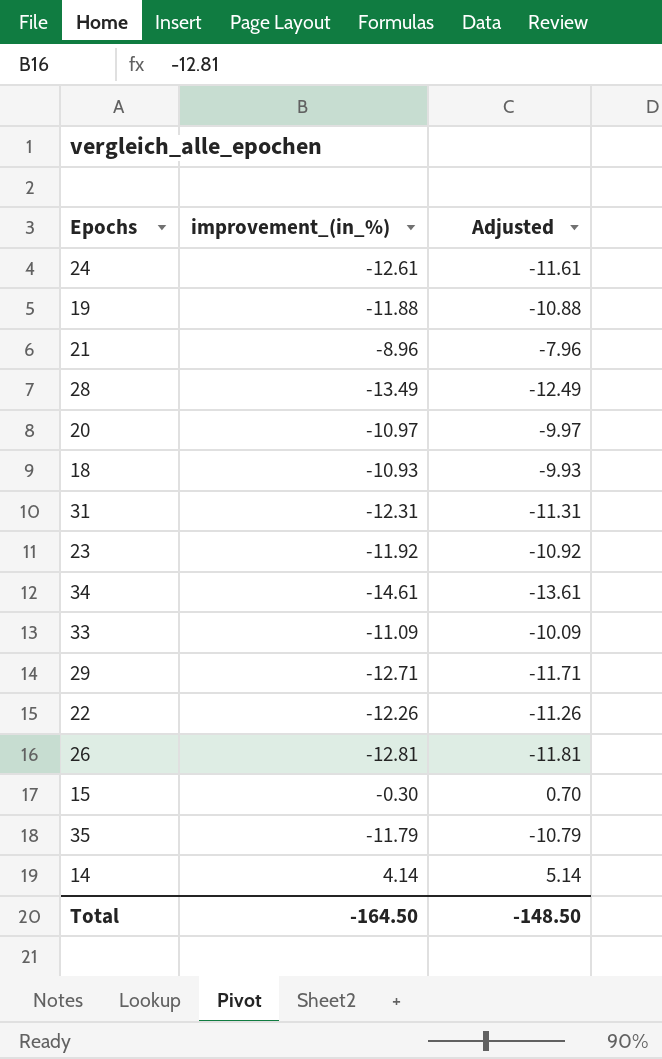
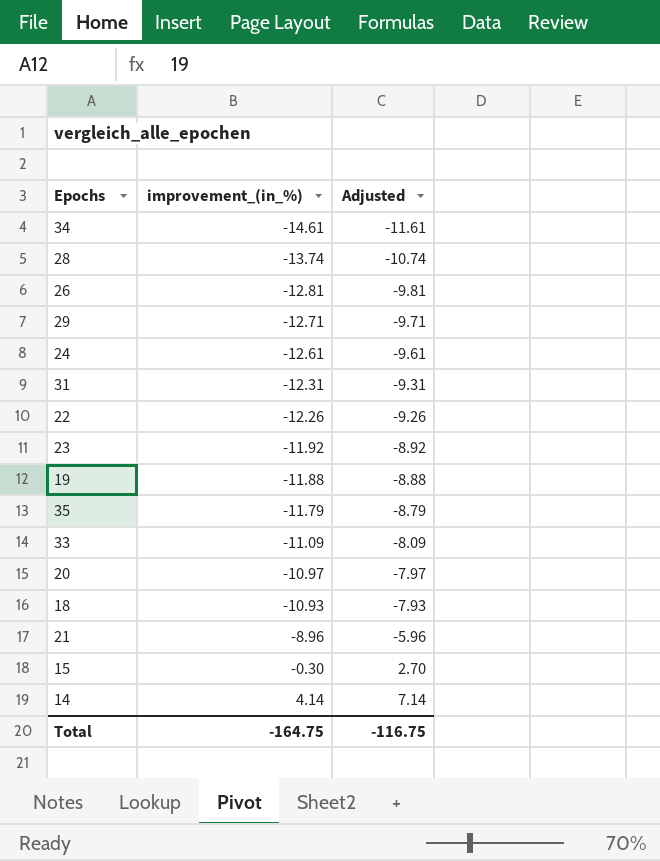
row order: none -> improvement_(in_%) ascending
column Adjusted | formula: [improvement_(in_%)] + 1 -> [improvement_(in_%)] + 3
28 | improvement_(in_%): -13.49 -> -13.74
Total | improvement_(in_%): -164.50 -> -164.75
Total | Adjusted: -148.50 -> -116.75

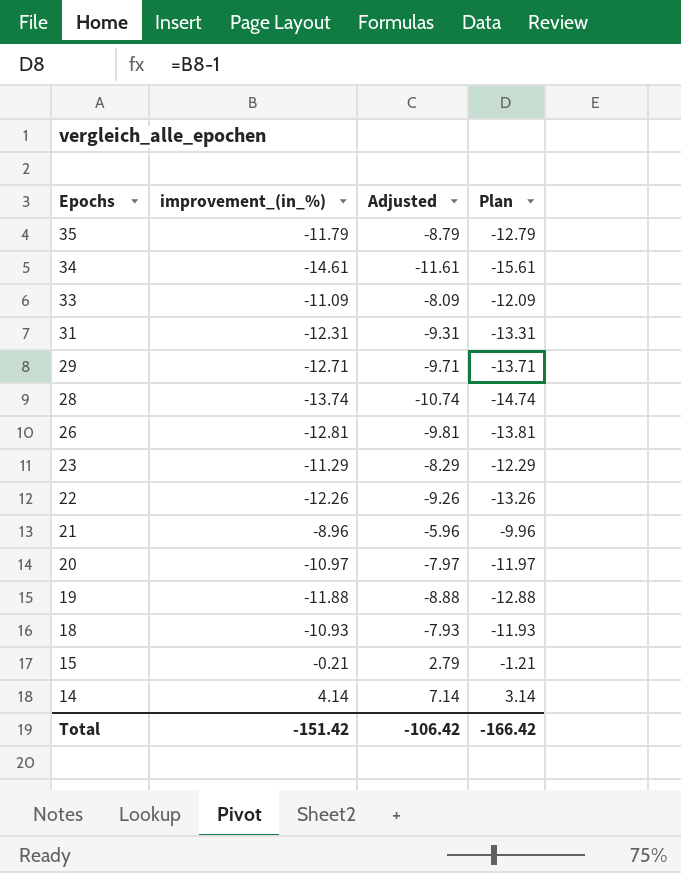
row order: improvement_(in_%) ascending -> Epochs descending
column Plan | formula: none -> [improvement_(in_%)] - 1
row 24: -12.61 | -9.61 -> none
23 | improvement_(in_%): -11.92 -> -11.29
23 | Adjusted: -8.92 -> -8.29
15 | improvement_(in_%): -0.30 -> -0.21
15 | Adjusted: 2.70 -> 2.79
Total | improvement_(in_%): -164.75 -> -151.42
Total | Adjusted: -116.75 -> -106.42

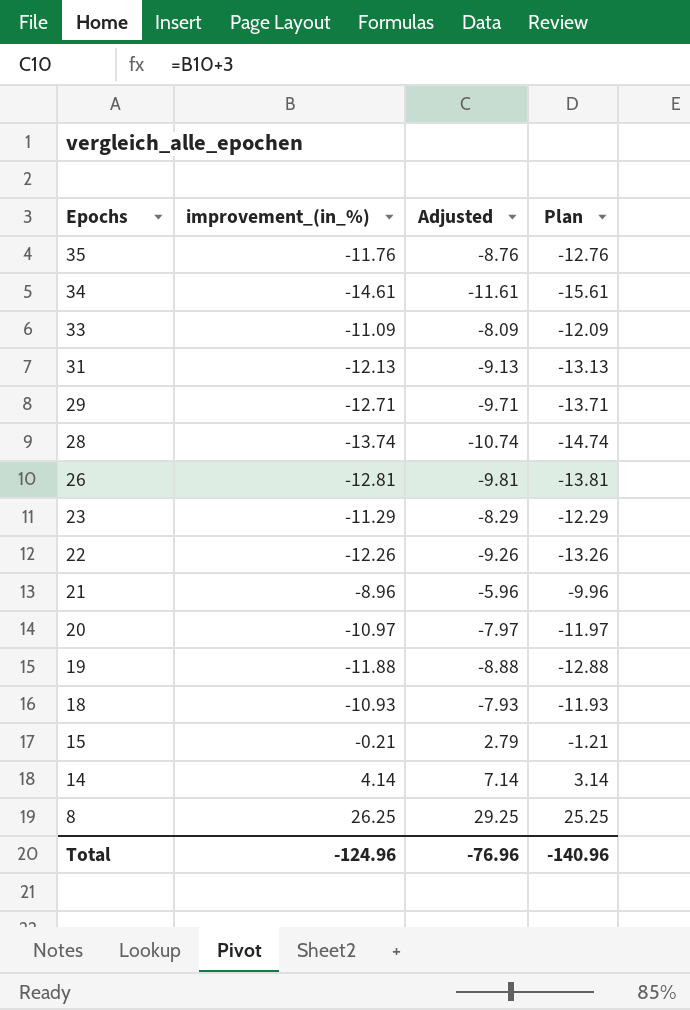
35 | improvement_(in_%): -11.79 -> -11.76
35 | Adjusted: -8.79 -> -8.76
35 | Plan: -12.79 -> -12.76
31 | improvement_(in_%): -12.31 -> -12.13
31 | Adjusted: -9.31 -> -9.13
31 | Plan: -13.31 -> -13.13
row 8: none -> 26.25 | 29.25 | 25.25
Total | improvement_(in_%): -151.42 -> -124.96
Total | Adjusted: -106.42 -> -76.96
Total | Plan: -166.42 -> -140.96

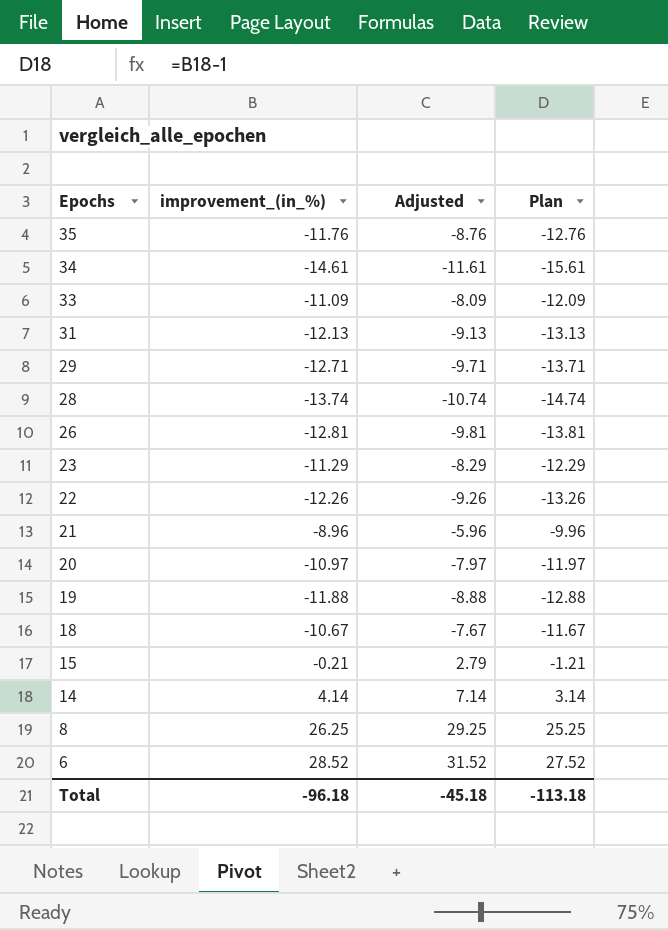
18 | improvement_(in_%): -10.93 -> -10.67
18 | Adjusted: -7.93 -> -7.67
18 | Plan: -11.93 -> -11.67
row 6: none -> 28.52 | 31.52 | 27.52
Total | improvement_(in_%): -124.96 -> -96.18
Total | Adjusted: -76.96 -> -45.18
Total | Plan: -140.96 -> -113.18

